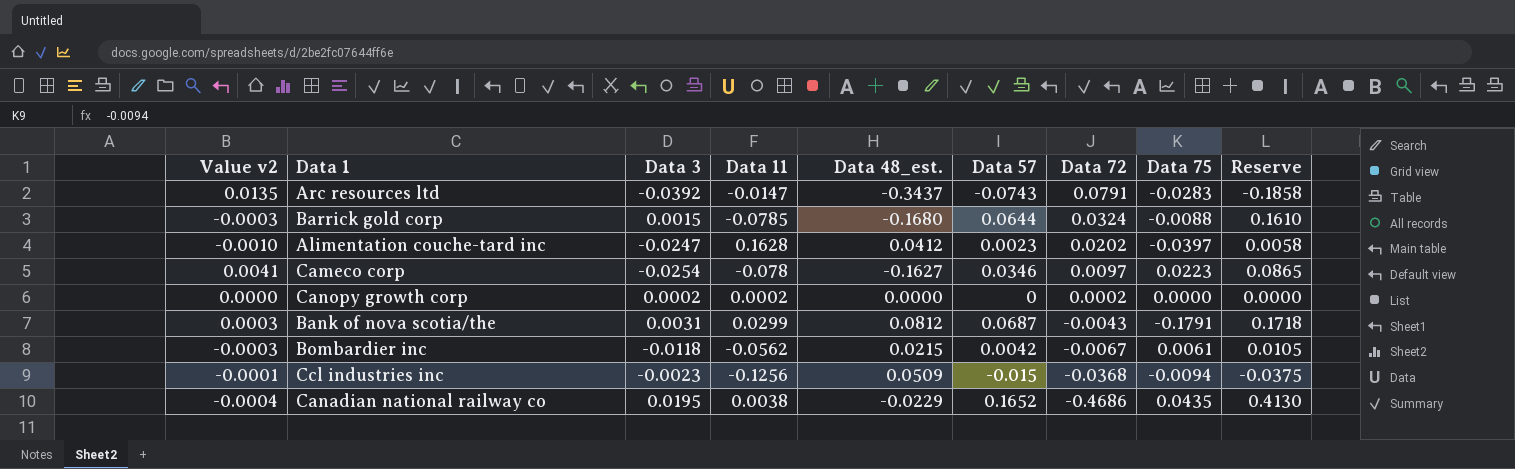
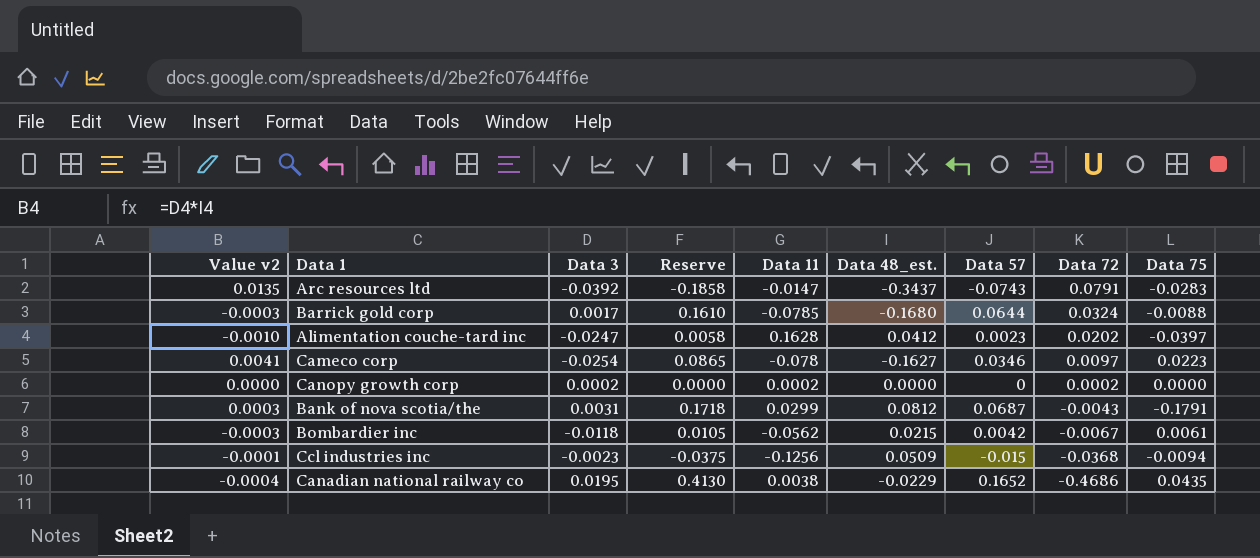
column Reserve | position: 9 -> 4
Barrick gold corp | Data 3: 0.0015 -> 0.0017

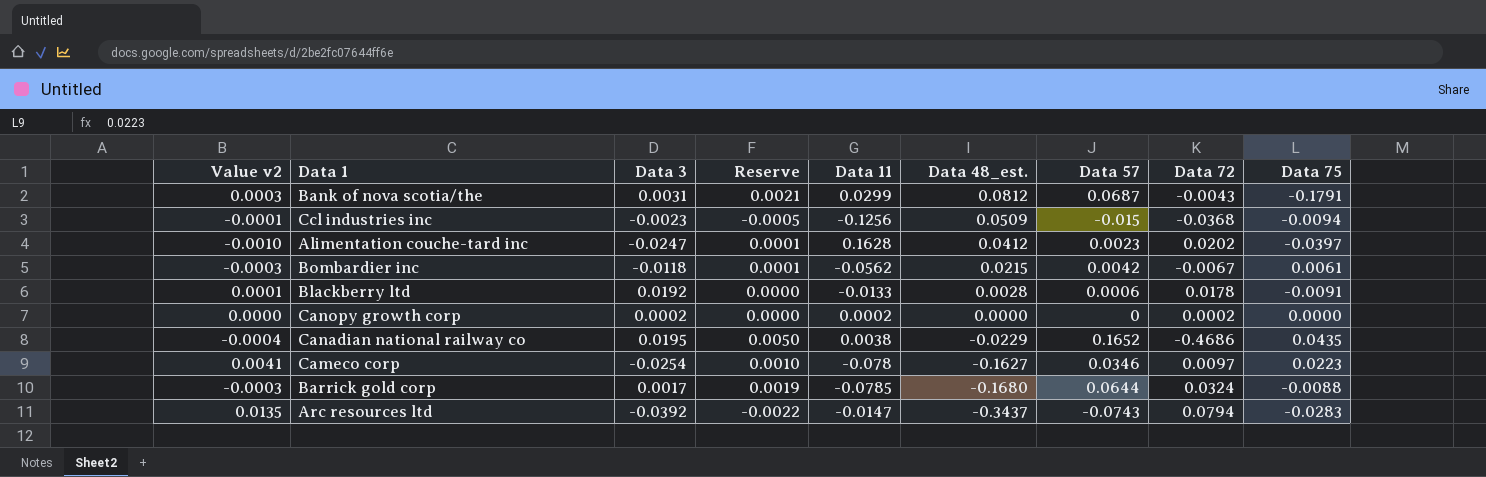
row order: Data 72 descending -> Data 48_est. descending
column Reserve | formula: [Data 57] * 2.5 -> [Data 57] * 0.03
row Blackberry ltd: none -> 0.0001 | 0.0192 | 0.0000 | -0.0133 | 0.0028 | 0.0006 | 0.0178 | -0.0091
Arc resources ltd | Data 72: 0.0791 -> 0.0794

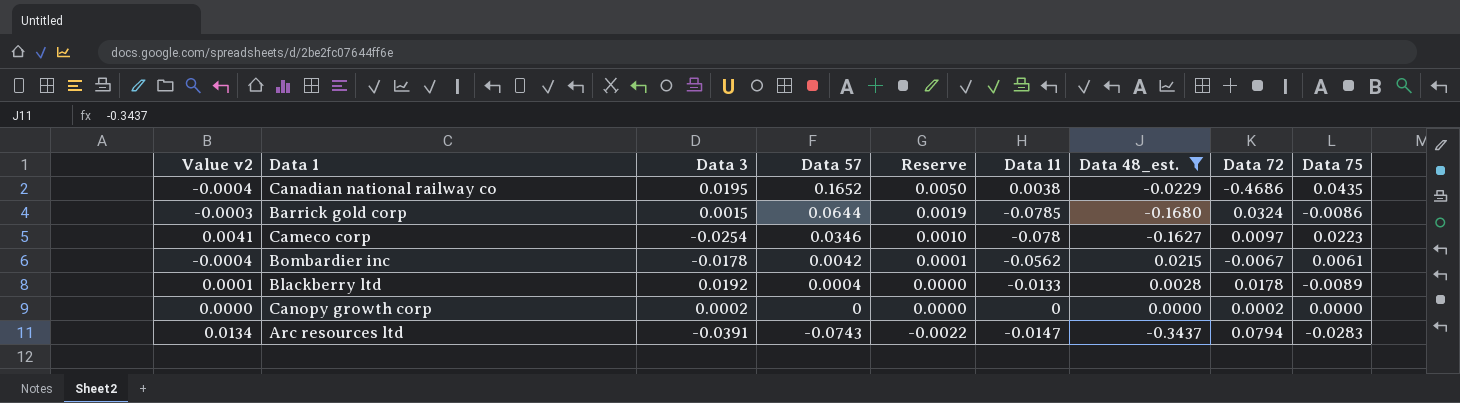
filter: none -> Data 48_est. <= 0.0215
row order: Data 48_est. descending -> Data 57 descending
column Data 57 | position: 7 -> 4
Barrick gold corp | Data 3: 0.0017 -> 0.0015
Barrick gold corp | Data 75: -0.0088 -> -0.0086
Bombardier inc | Value v2: -0.0003 -> -0.0004
Bombardier inc | Data 3: -0.0118 -> -0.0178
Blackberry ltd | Data 57: 0.0006 -> 0.0004
Blackberry ltd | Data 75: -0.0091 -> -0.0089
Canopy growth corp | Data 11: 0.0002 -> 0
Arc resources ltd | Value v2: 0.0135 -> 0.0134
Arc resources ltd | Data 3: -0.0392 -> -0.0391

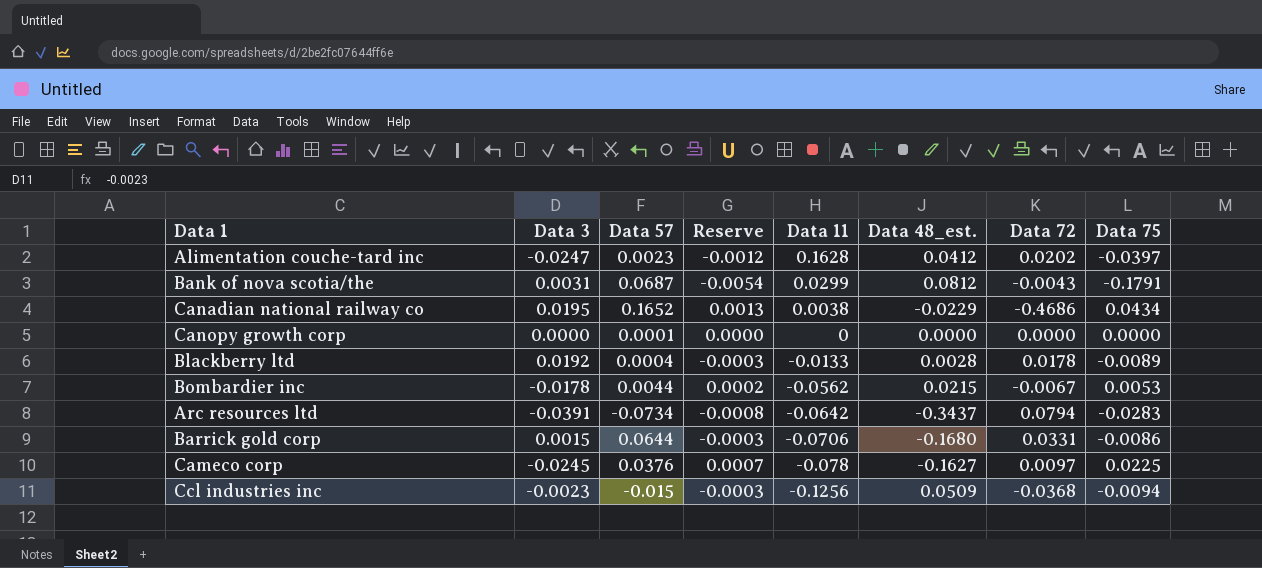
filter: Data 48_est. <= 0.0215 -> none
row order: Data 57 descending -> Data 11 descending
column Value v2 | formula: [Data 3] * [Data 48_est.] -> none
column Reserve | formula: [Data 57] * 0.03 -> [Data 75] * 0.03
Canadian national railway co | Data 75: 0.0435 -> 0.0434
Canopy growth corp | Data 3: 0.0002 -> 0.0000
Canopy growth corp | Data 57: 0 -> 0.0001
Canopy growth corp | Data 72: 0.0002 -> 0.0000
Bombardier inc | Data 57: 0.0042 -> 0.0044
Bombardier inc | Data 75: 0.0061 -> 0.0053
Arc resources ltd | Data 57: -0.0743 -> -0.0734
Arc resources ltd | Data 11: -0.0147 -> -0.0642
Barrick gold corp | Data 11: -0.0785 -> -0.0706
Barrick gold corp | Data 72: 0.0324 -> 0.0331
Cameco corp | Data 3: -0.0254 -> -0.0245
Cameco corp | Data 57: 0.0346 -> 0.0376
Cameco corp | Data 75: 0.0223 -> 0.0225

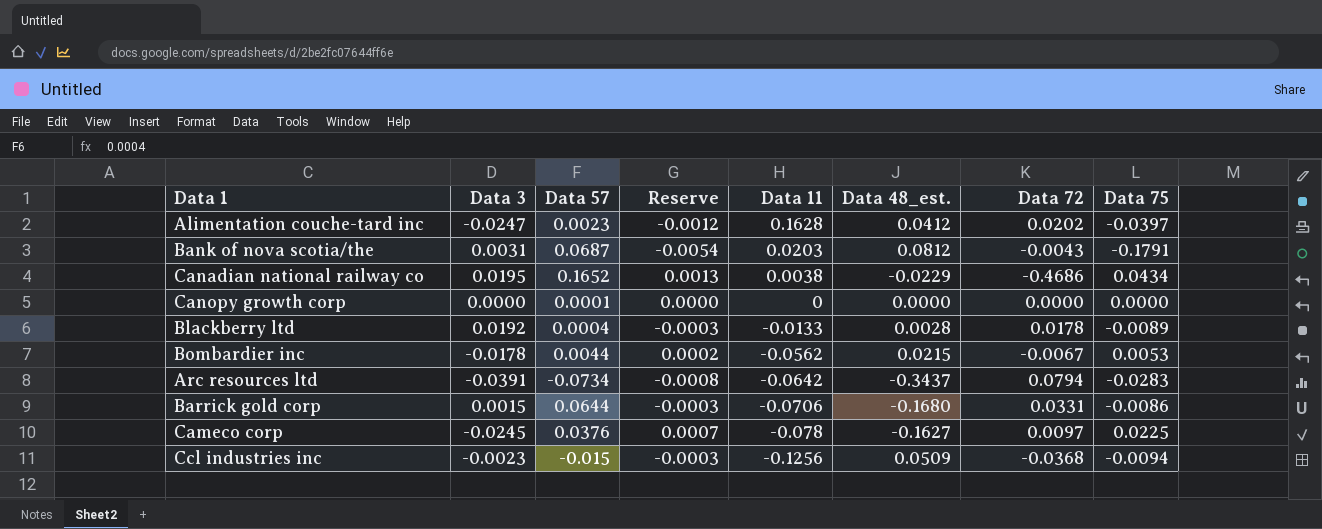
Bank of nova scotia/the | Data 11: 0.0299 -> 0.0203

